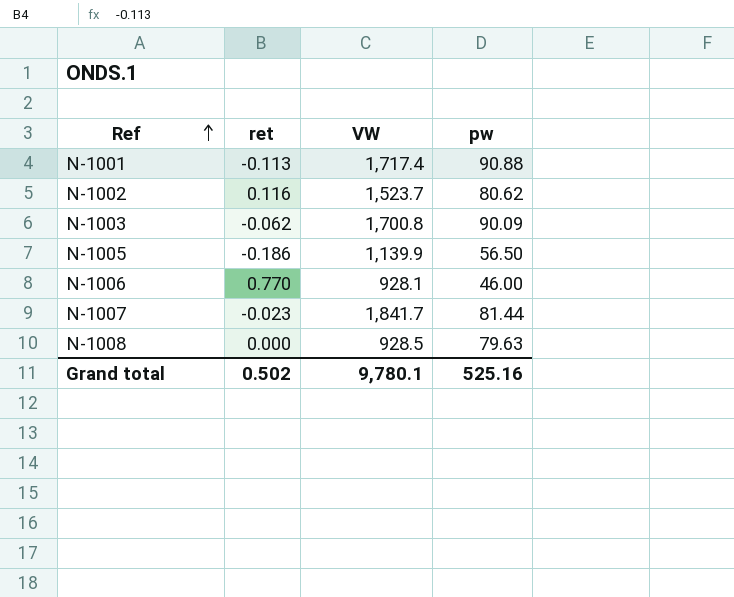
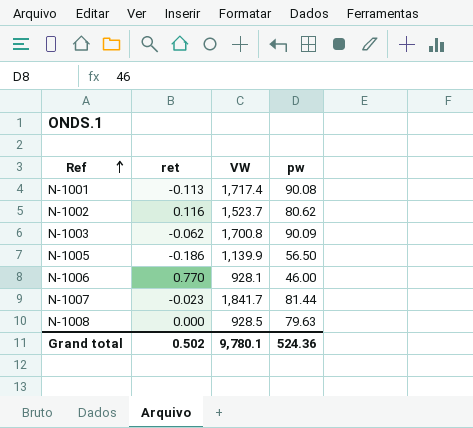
N-1001 | pw: 90.88 -> 90.08
Grand total | pw: 525.16 -> 524.36

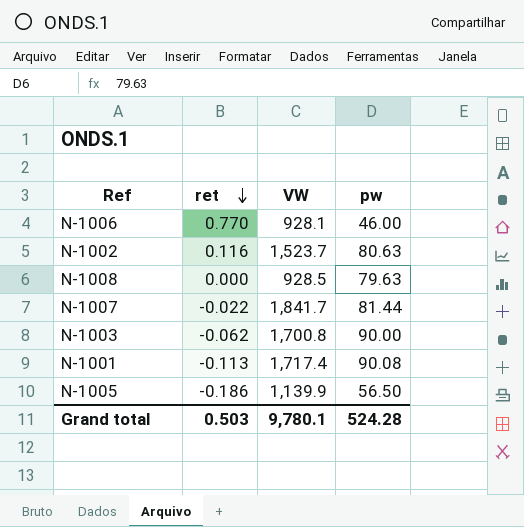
row order: Ref ascending -> ret descending
N-1002 | pw: 80.62 -> 80.63
N-1007 | ret: -0.023 -> -0.022
N-1003 | pw: 90.09 -> 90.00
Grand total | ret: 0.502 -> 0.503
Grand total | pw: 524.36 -> 524.28

